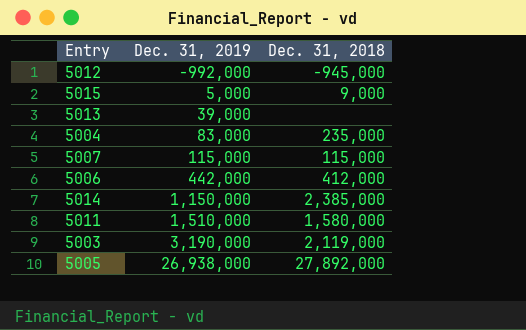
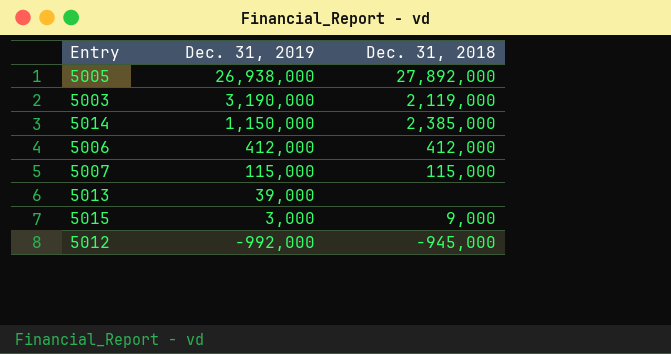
row order: Dec. 31, 2019 ascending -> Dec. 31, 2019 descending
row 5004: 83,000 | 235,000 -> none
row 5011: 1,510,000 | 1,580,000 -> none
5006 | Dec. 31, 2019: 442,000 -> 412,000
5015 | Dec. 31, 2019: 5,000 -> 3,000

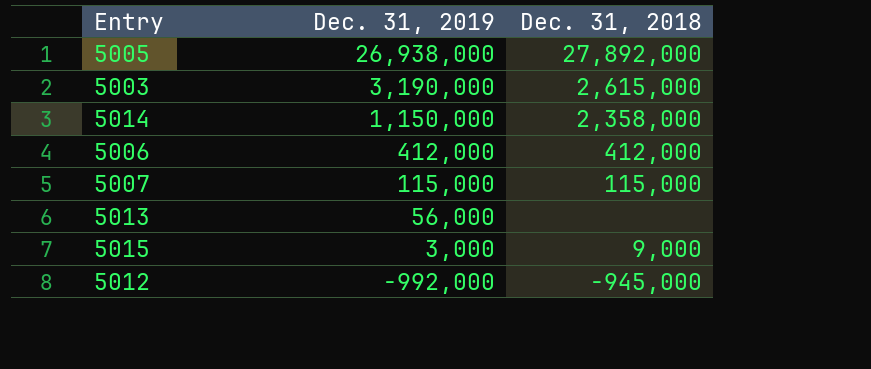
5003 | Dec. 31, 2018: 2,119,000 -> 2,615,000
5014 | Dec. 31, 2018: 2,385,000 -> 2,358,000
5013 | Dec. 31, 2019: 39,000 -> 56,000

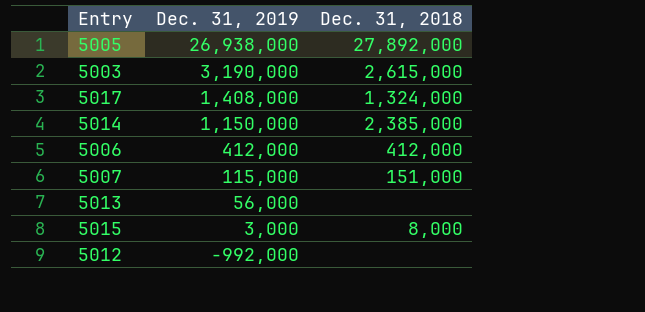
row 5017: none -> 1,408,000 | 1,324,000
5014 | Dec. 31, 2018: 2,358,000 -> 2,385,000
5007 | Dec. 31, 2018: 115,000 -> 151,000
5015 | Dec. 31, 2018: 9,000 -> 8,000
5012 | Dec. 31, 2018: -945,000 -> none

